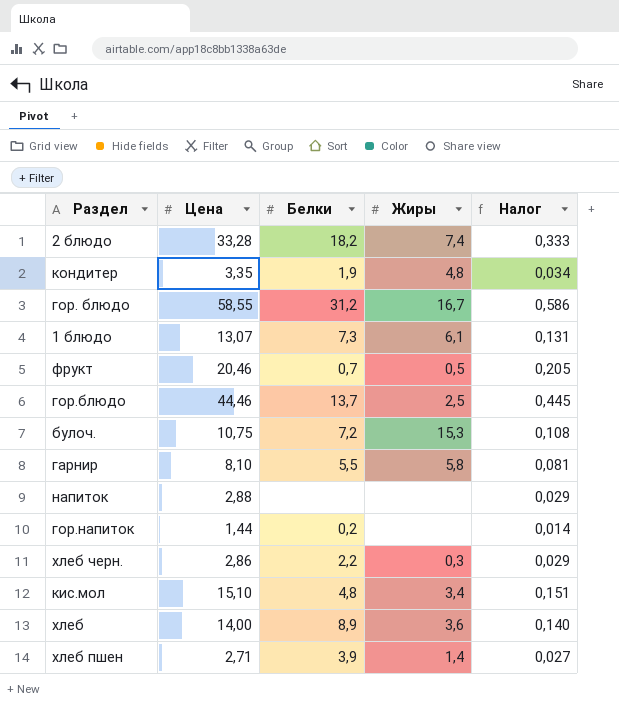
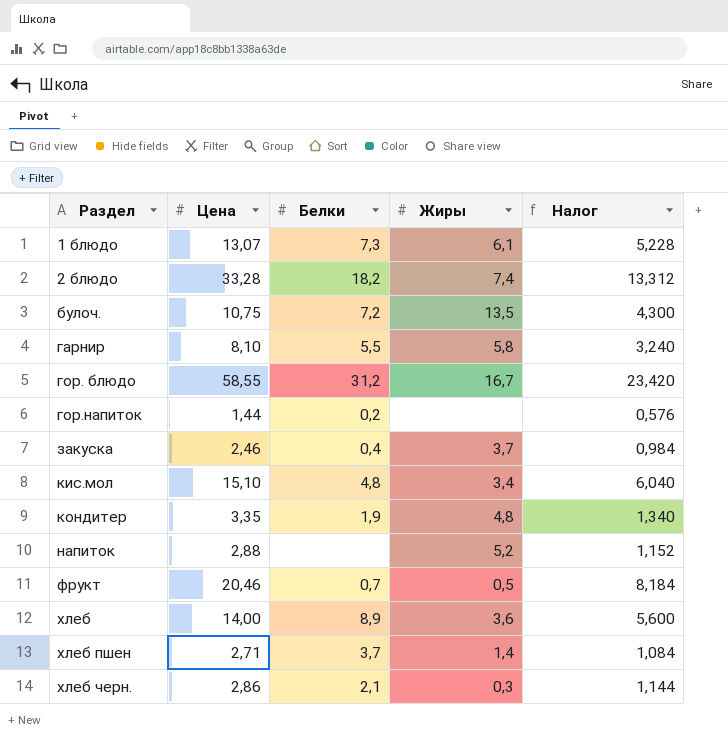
row order: none -> Раздел ascending
column Налог | formula: [Цена] * 0,01 -> [Цена] * 0,4
row гор.блюдо: 44,46 | 13,7 | 2,5 | 0,445 -> none
булоч. | Жиры: 15,3 -> 13,5
row закуска: none -> 2,46 | 0,4 | 3,7 | 0,984
напиток | Жиры: none -> 5,2
хлеб пшен | Белки: 3,9 -> 3,7
хлеб черн. | Белки: 2,2 -> 2,1

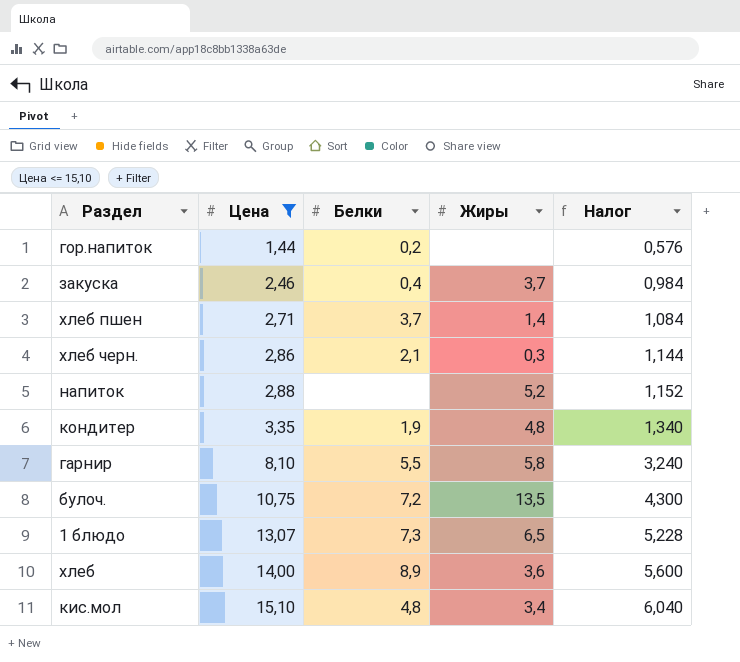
filter: none -> Цена <= 15,10
row order: Раздел ascending -> Цена ascending
1 блюдо | Жиры: 6,1 -> 6,5

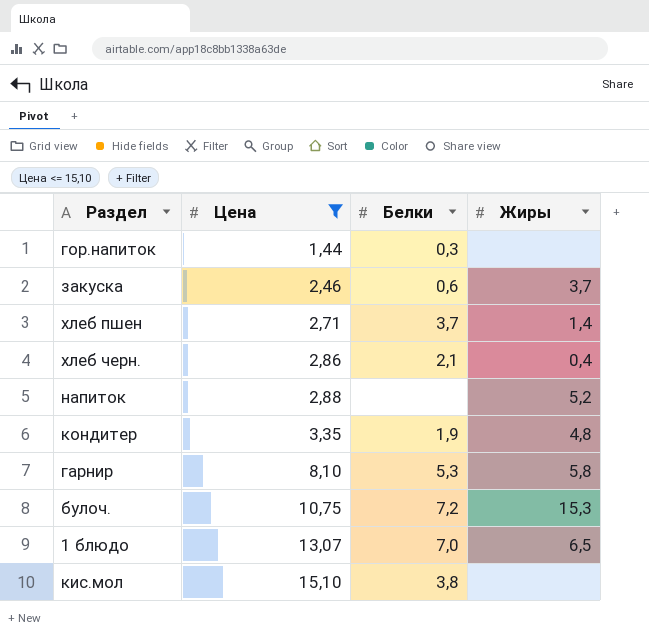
column Налог | formula: [Цена] * 0,4 -> none
row хлеб: 14,00 | 8,9 | 3,6 | 5,600 -> none
гор.напиток | Белки: 0,2 -> 0,3
закуска | Белки: 0,4 -> 0,6
хлеб черн. | Жиры: 0,3 -> 0,4
гарнир | Белки: 5,5 -> 5,3
булоч. | Жиры: 13,5 -> 15,3
1 блюдо | Белки: 7,3 -> 7,0
кис.мол | Белки: 4,8 -> 3,8
кис.мол | Жиры: 3,4 -> none

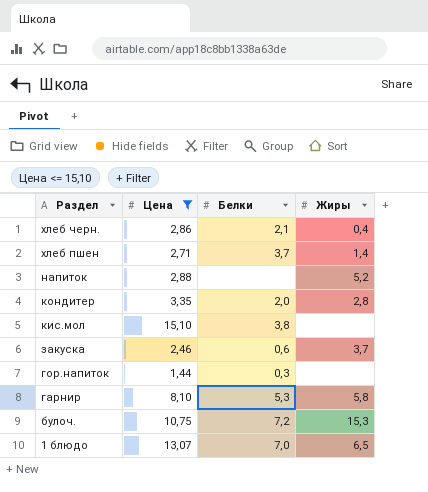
row order: Цена ascending -> Раздел descending
кондитер | Белки: 1,9 -> 2,0
кондитер | Жиры: 4,8 -> 2,8

